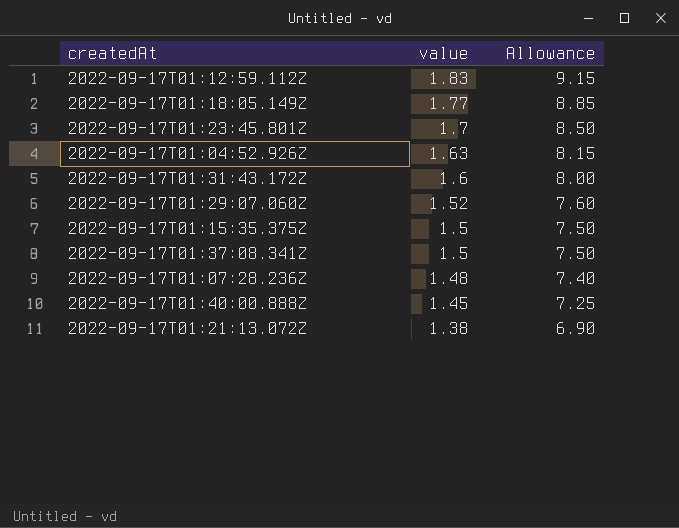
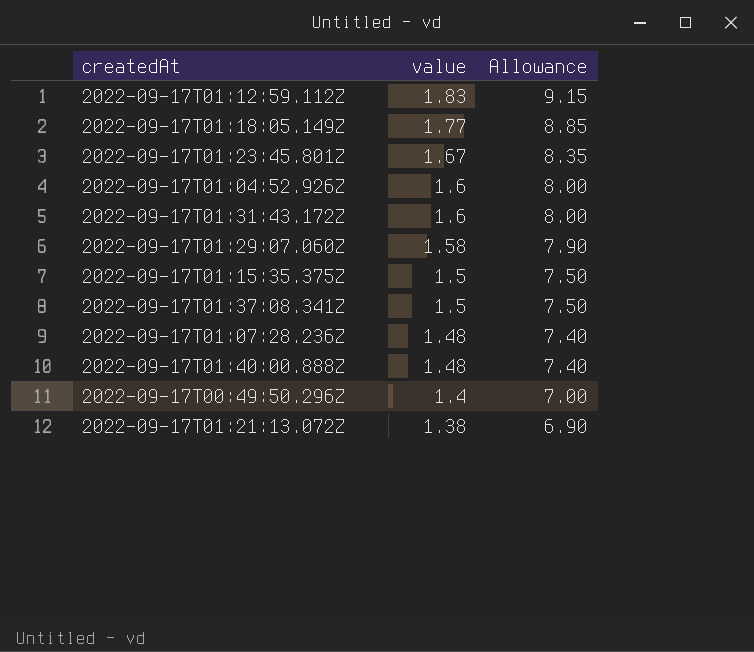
2022-09-17T01:23:45.801Z | value: 1.7 -> 1.67
2022-09-17T01:23:45.801Z | Allowance: 8.50 -> 8.35
2022-09-17T01:04:52.926Z | value: 1.63 -> 1.6
2022-09-17T01:04:52.926Z | Allowance: 8.15 -> 8.00
2022-09-17T01:29:07.060Z | value: 1.52 -> 1.58
2022-09-17T01:29:07.060Z | Allowance: 7.60 -> 7.90
2022-09-17T01:40:00.888Z | value: 1.45 -> 1.48
2022-09-17T01:40:00.888Z | Allowance: 7.25 -> 7.40
row 2022-09-17T00:49:50.296Z: none -> 1.4 | 7.00

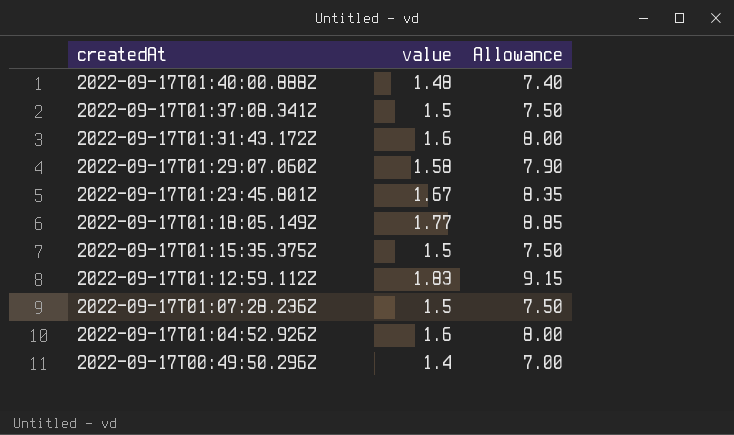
row order: value descending -> createdAt descending
row 2022-09-17T01:21:13.072Z: 1.38 | 6.90 -> none
2022-09-17T01:07:28.236Z | value: 1.48 -> 1.5
2022-09-17T01:07:28.236Z | Allowance: 7.40 -> 7.50

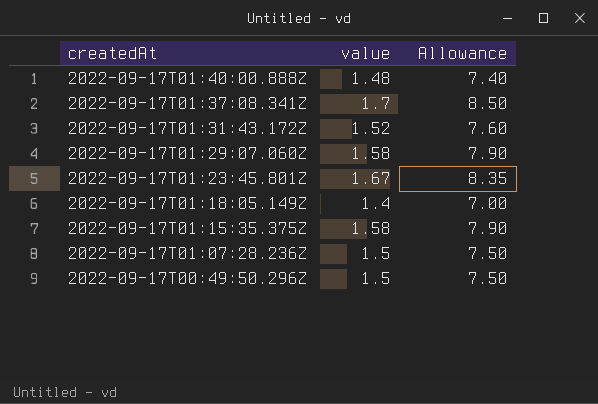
row 2022-09-17T01:12:59.112Z: 1.83 | 9.15 -> none
row 2022-09-17T01:04:52.926Z: 1.6 | 8.00 -> none
2022-09-17T01:37:08.341Z | value: 1.5 -> 1.7
2022-09-17T01:37:08.341Z | Allowance: 7.50 -> 8.50
2022-09-17T01:31:43.172Z | value: 1.6 -> 1.52
2022-09-17T01:31:43.172Z | Allowance: 8.00 -> 7.60
2022-09-17T01:18:05.149Z | value: 1.77 -> 1.4
2022-09-17T01:18:05.149Z | Allowance: 8.85 -> 7.00
2022-09-17T01:15:35.375Z | value: 1.5 -> 1.58
2022-09-17T01:15:35.375Z | Allowance: 7.50 -> 7.90
2022-09-17T00:49:50.296Z | value: 1.4 -> 1.5
2022-09-17T00:49:50.296Z | Allowance: 7.00 -> 7.50

